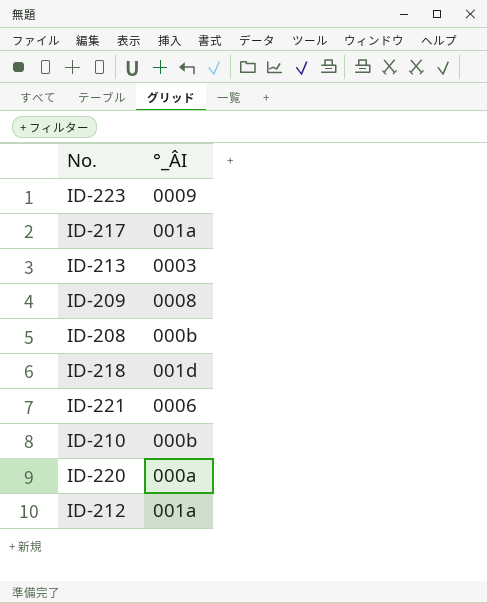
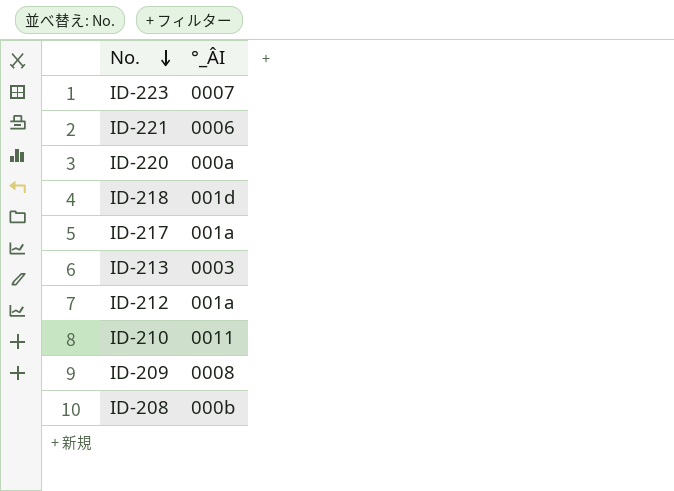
row order: none -> No. descending
ID-223 | °_ÂI: 0009 -> 0007
ID-210 | °_ÂI: 000b -> 0011

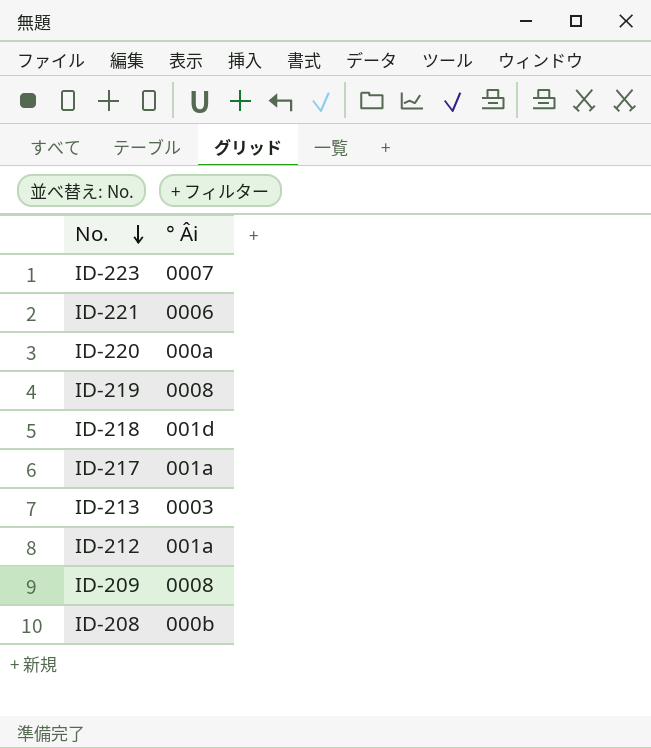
column name: °_ÂI -> ° Âi
row ID-210: 0011 -> none
row ID-219: none -> 0008

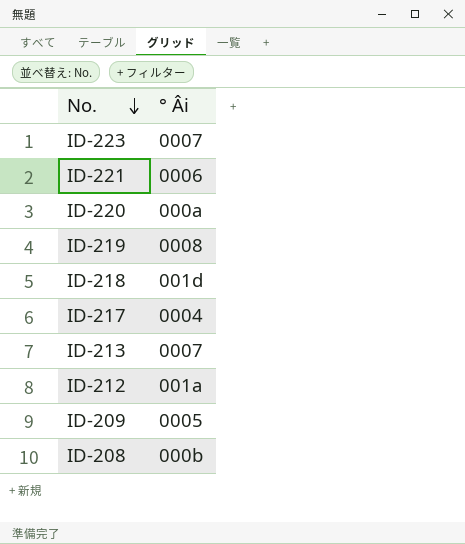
ID-217 | ° Âi: 001a -> 0004
ID-213 | ° Âi: 0003 -> 0007
ID-209 | ° Âi: 0008 -> 0005

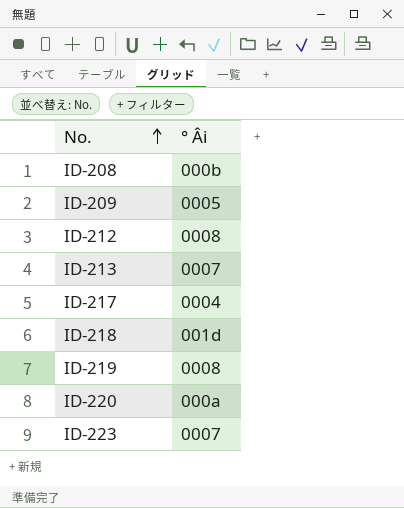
row order: No. descending -> No. ascending
row ID-221: 0006 -> none
ID-212 | ° Âi: 001a -> 0008

